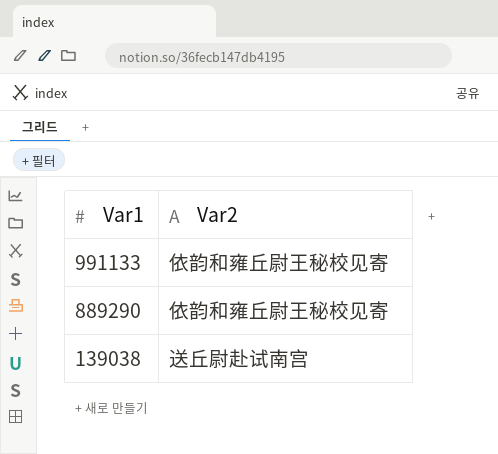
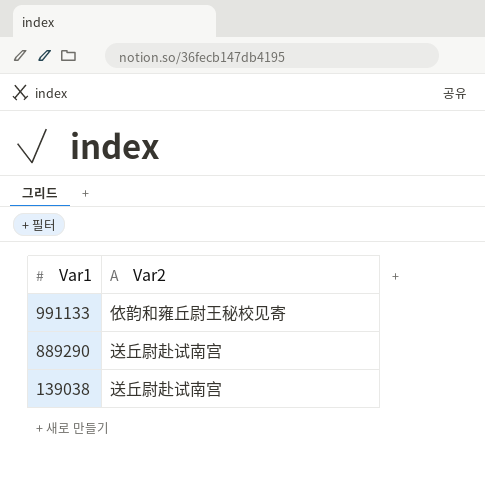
889290 | Var2: 依韵和雍丘尉王秘校见寄 -> 送丘尉赴试南宫

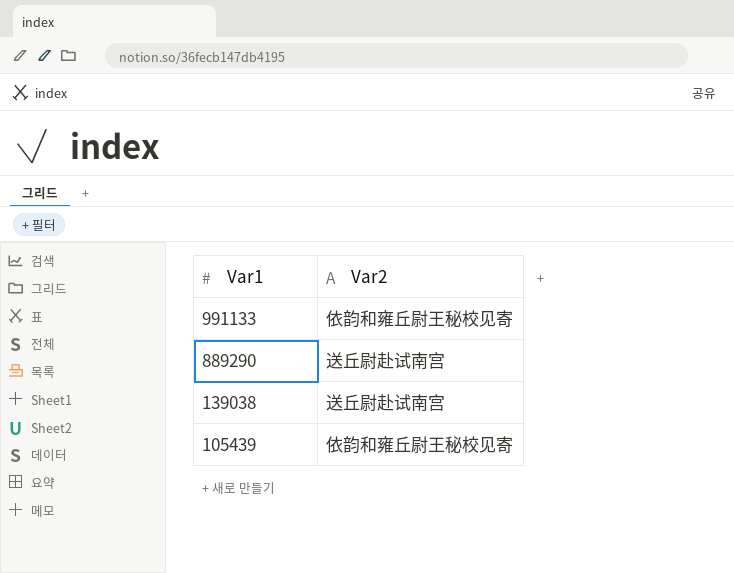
row 105439: none -> 依韵和雍丘尉王秘校见寄

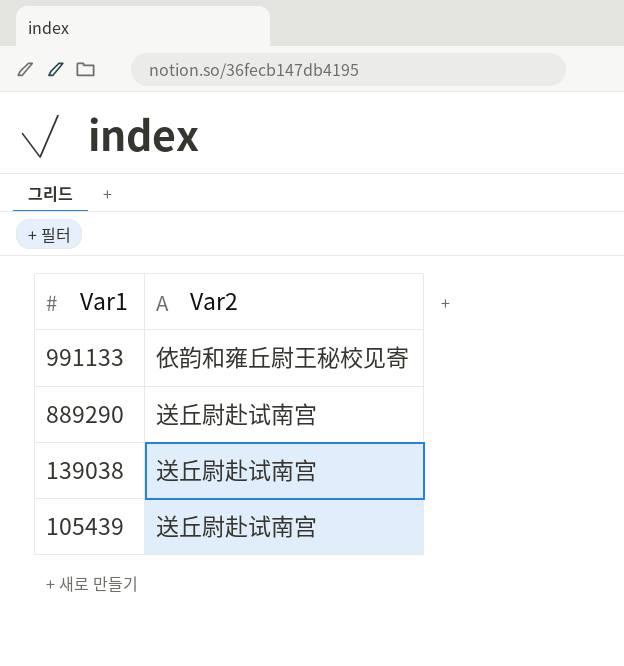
105439 | Var2: 依韵和雍丘尉王秘校见寄 -> 送丘尉赴试南宫

